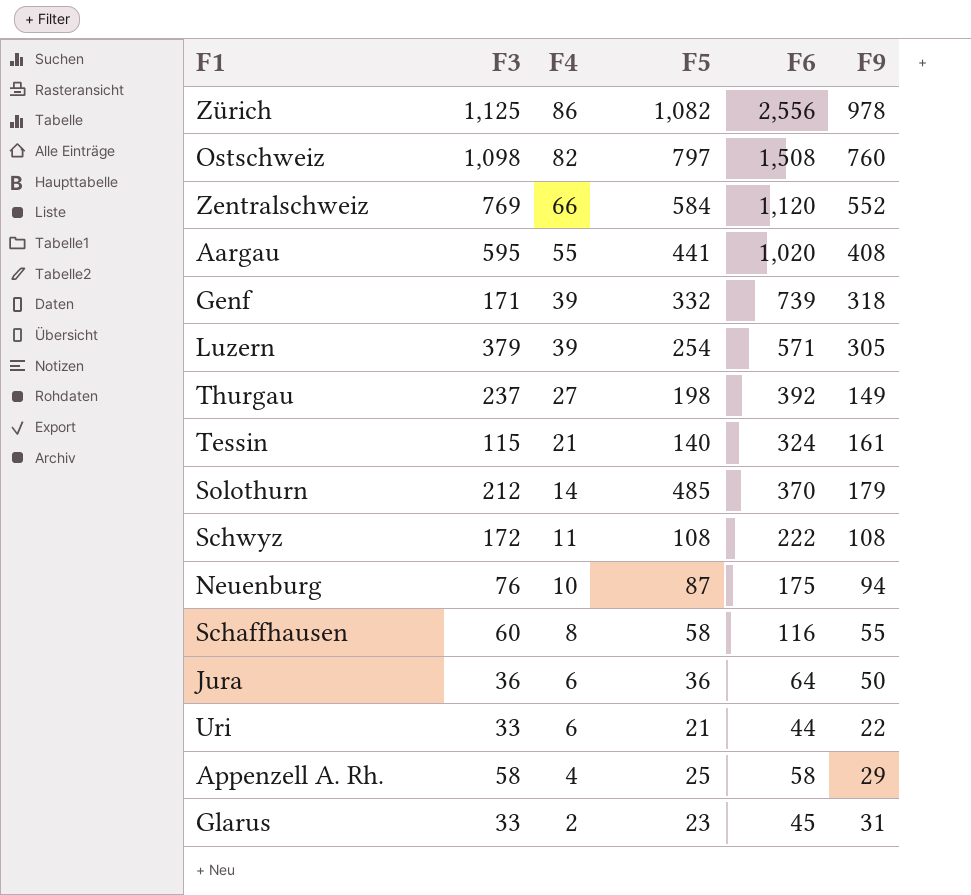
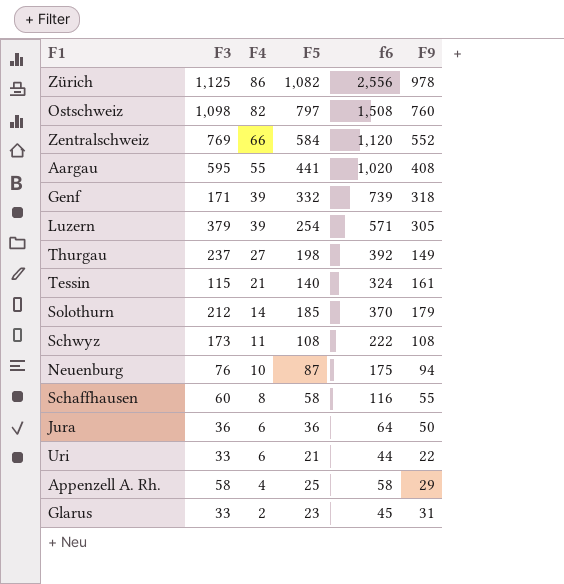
column name: F6 -> f6
Solothurn | F5: 485 -> 185
Schwyz | F3: 172 -> 173

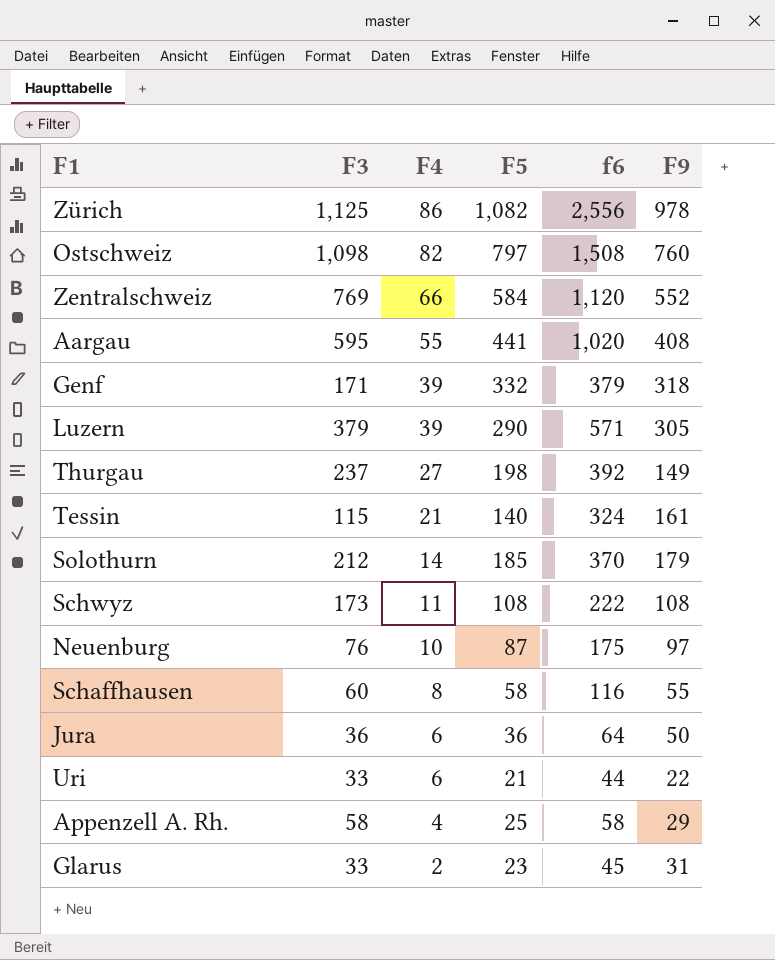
Genf | f6: 739 -> 379
Luzern | F5: 254 -> 290
Neuenburg | F9: 94 -> 97

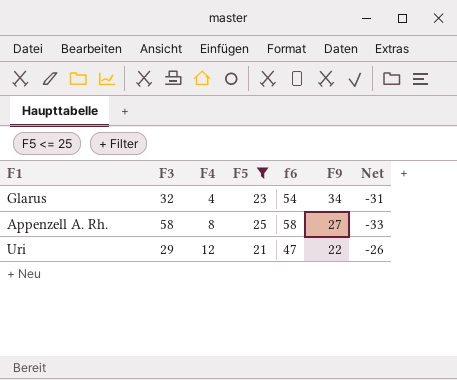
filter: none -> F5 <= 25
row order: F4 descending -> F4 ascending
column Net | formula: none -> [F5] - [f6]
Glarus | F3: 33 -> 32
Glarus | F4: 2 -> 4
Glarus | f6: 45 -> 54
Glarus | F9: 31 -> 34
Appenzell A. Rh. | F4: 4 -> 8
Appenzell A. Rh. | F9: 29 -> 27
Uri | F3: 33 -> 29
Uri | F4: 6 -> 12
Uri | f6: 44 -> 47

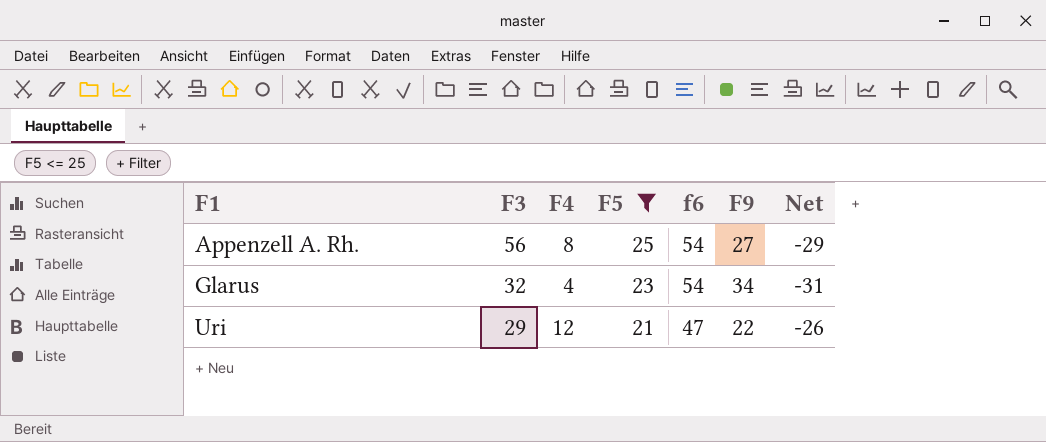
row order: F4 ascending -> F1 ascending
Appenzell A. Rh. | F3: 58 -> 56
Appenzell A. Rh. | f6: 58 -> 54
Appenzell A. Rh. | Net: -33 -> -29

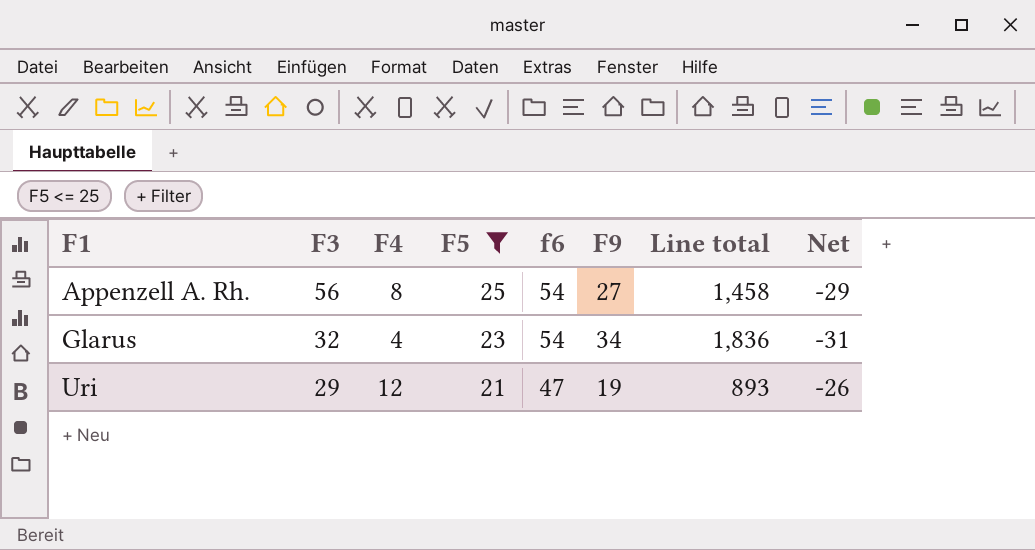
column Line total | formula: none -> [f6] * [F9]
Uri | F9: 22 -> 19

